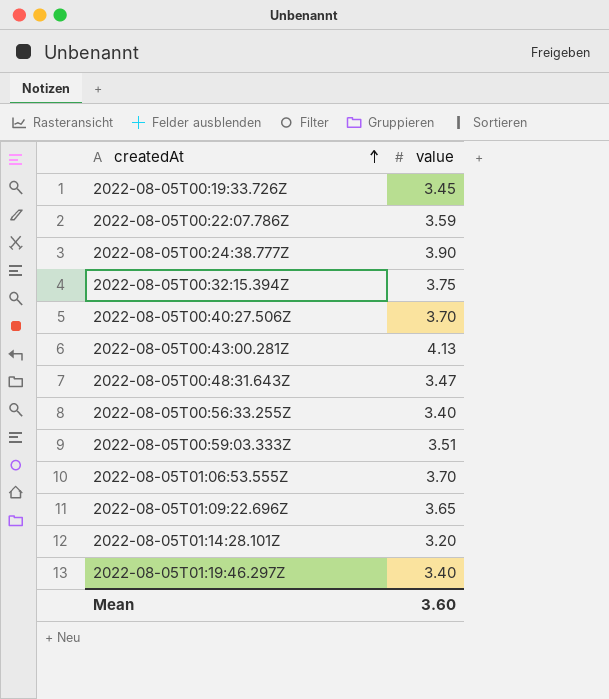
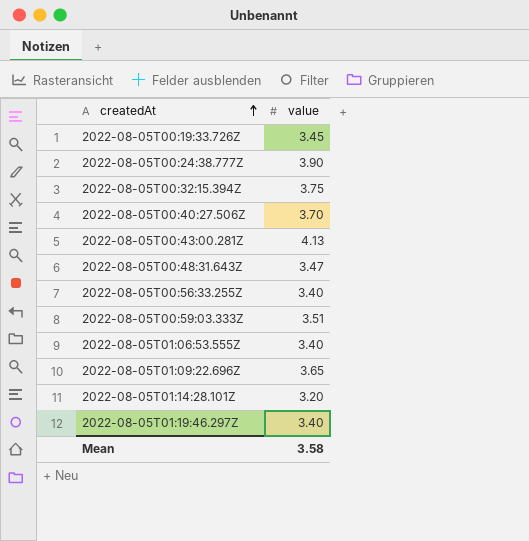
row 2022-08-05T00:22:07.786Z: 3.59 -> none
2022-08-05T01:06:53.555Z | value: 3.70 -> 3.40
Mean | value: 3.60 -> 3.58

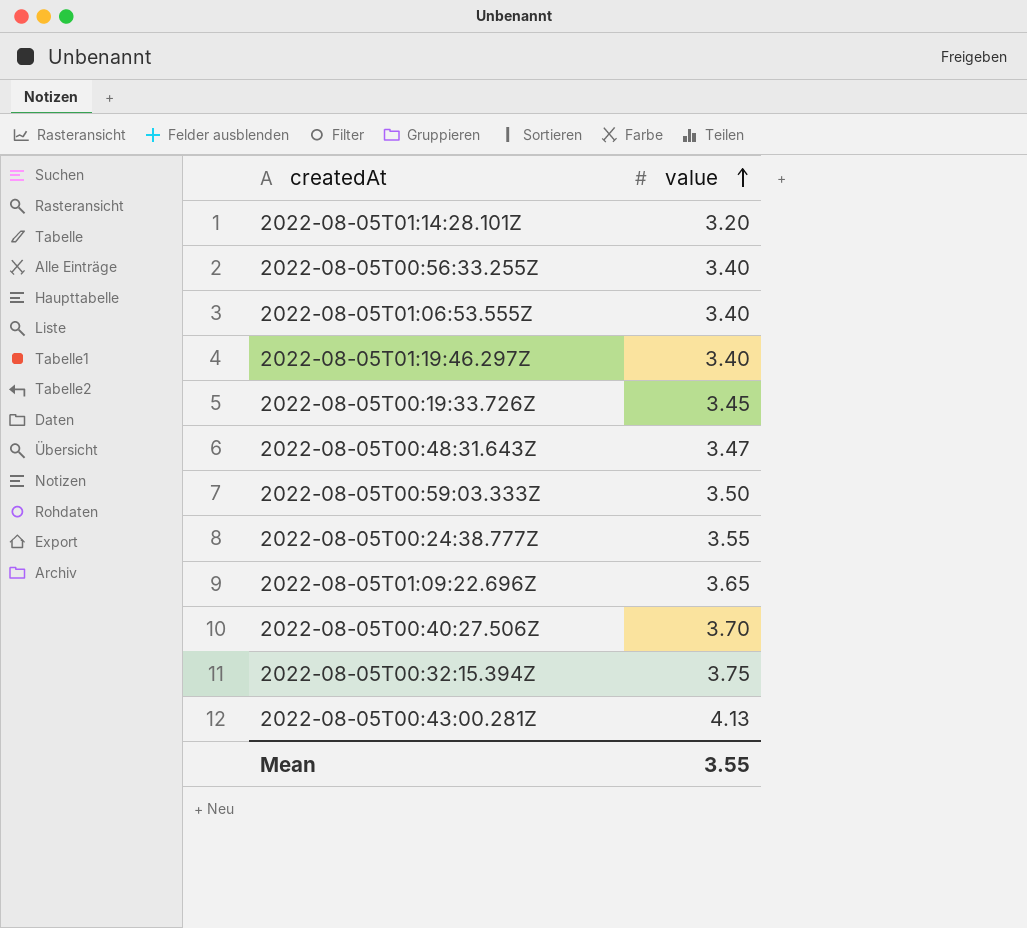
row order: createdAt ascending -> value ascending
2022-08-05T00:59:03.333Z | value: 3.51 -> 3.50
2022-08-05T00:24:38.777Z | value: 3.90 -> 3.55
Mean | value: 3.58 -> 3.55

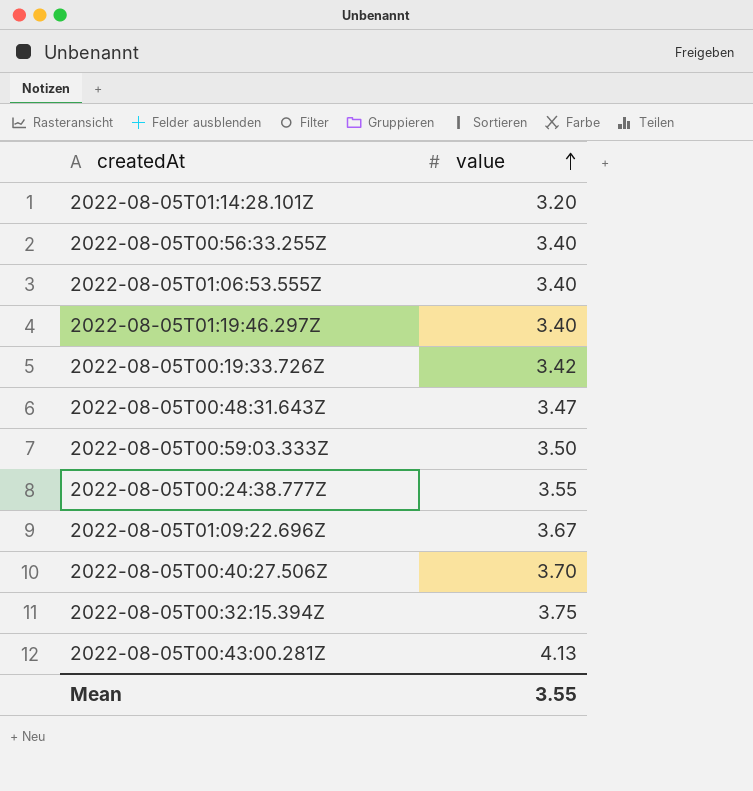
2022-08-05T00:19:33.726Z | value: 3.45 -> 3.42
2022-08-05T01:09:22.696Z | value: 3.65 -> 3.67

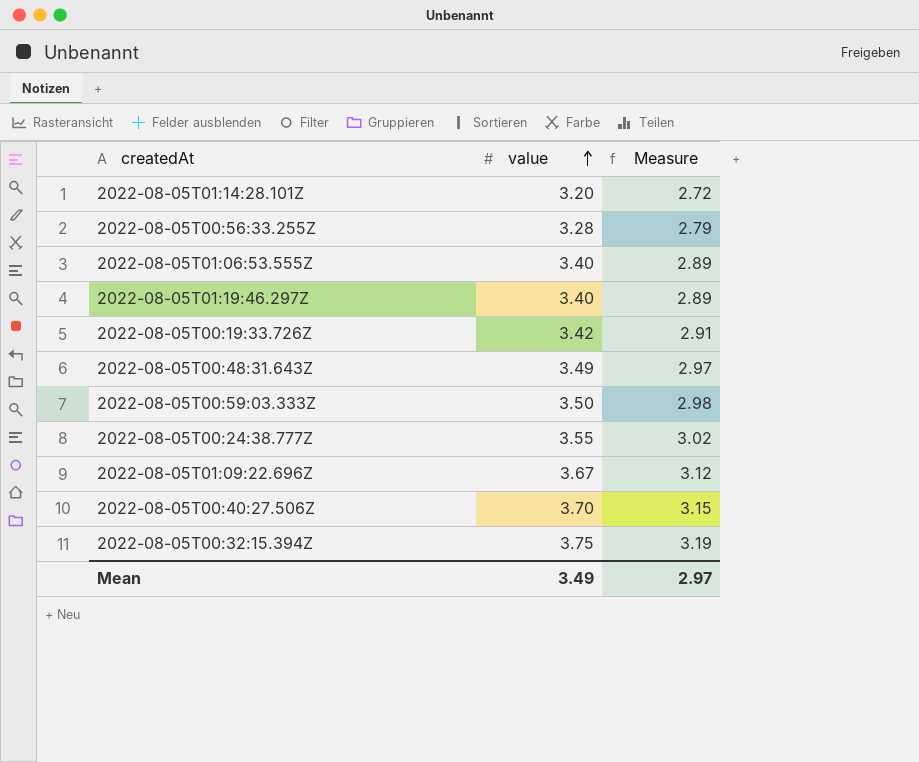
column Measure | formula: none -> [value] * 0.85
row 2022-08-05T00:43:00.281Z: 4.13 -> none
2022-08-05T00:56:33.255Z | value: 3.40 -> 3.28
2022-08-05T00:48:31.643Z | value: 3.47 -> 3.49
Mean | value: 3.55 -> 3.49

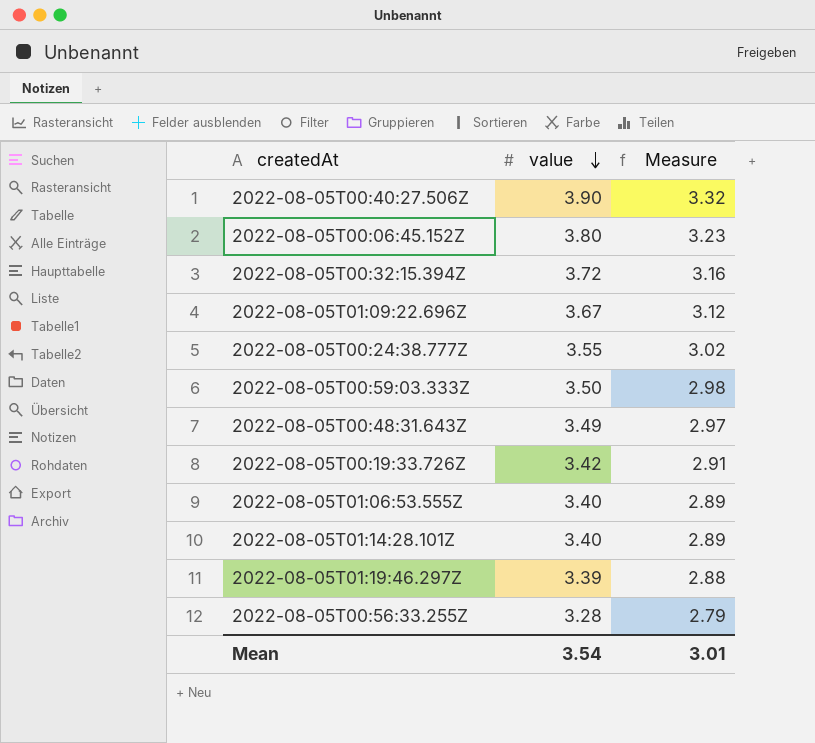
row order: value ascending -> value descending
2022-08-05T00:40:27.506Z | value: 3.70 -> 3.90
2022-08-05T00:40:27.506Z | Measure: 3.15 -> 3.32
row 2022-08-05T00:06:45.152Z: none -> 3.80 | 3.23
2022-08-05T00:32:15.394Z | value: 3.75 -> 3.72
2022-08-05T00:32:15.394Z | Measure: 3.19 -> 3.16
2022-08-05T01:14:28.101Z | value: 3.20 -> 3.40
2022-08-05T01:14:28.101Z | Measure: 2.72 -> 2.89
2022-08-05T01:19:46.297Z | value: 3.40 -> 3.39
2022-08-05T01:19:46.297Z | Measure: 2.89 -> 2.88
Mean | value: 3.49 -> 3.54
Mean | Measure: 2.97 -> 3.01

